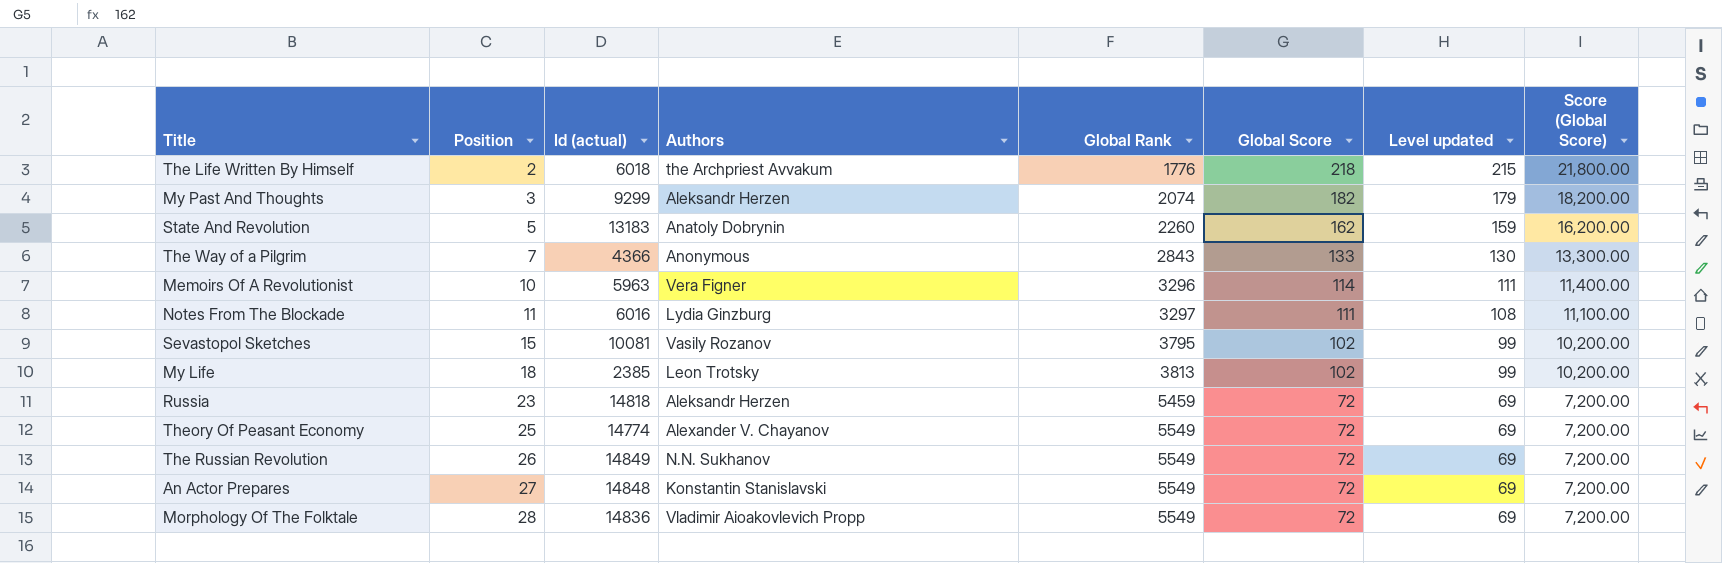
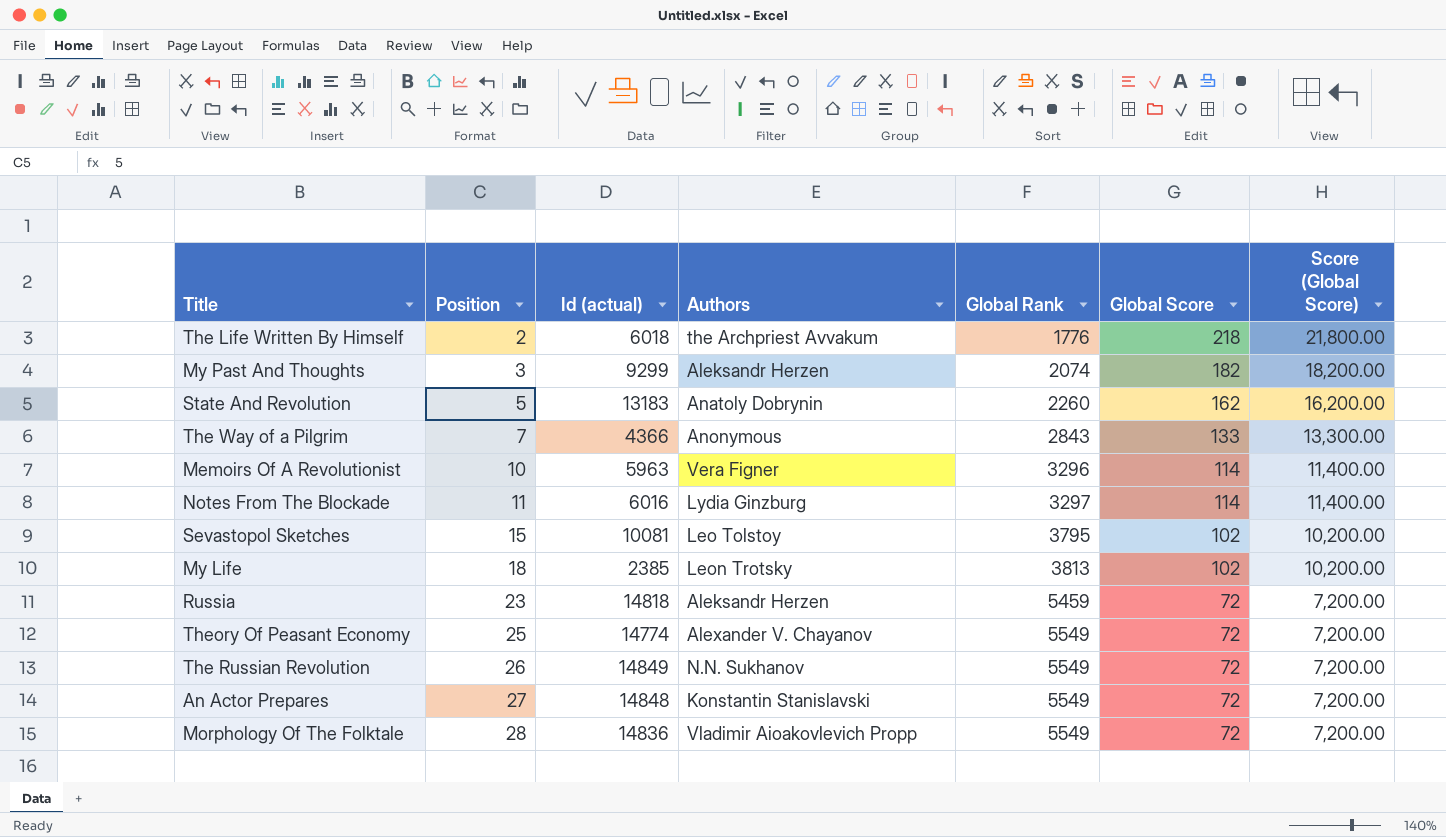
column Level updated | formula: [Global Score] - 3 -> none
Notes From The Blockade | Global Score: 111 -> 114
Notes From The Blockade | Score (Global Score): 11,100.00 -> 11,400.00
Sevastopol Sketches | Authors: Vasily Rozanov -> Leo Tolstoy

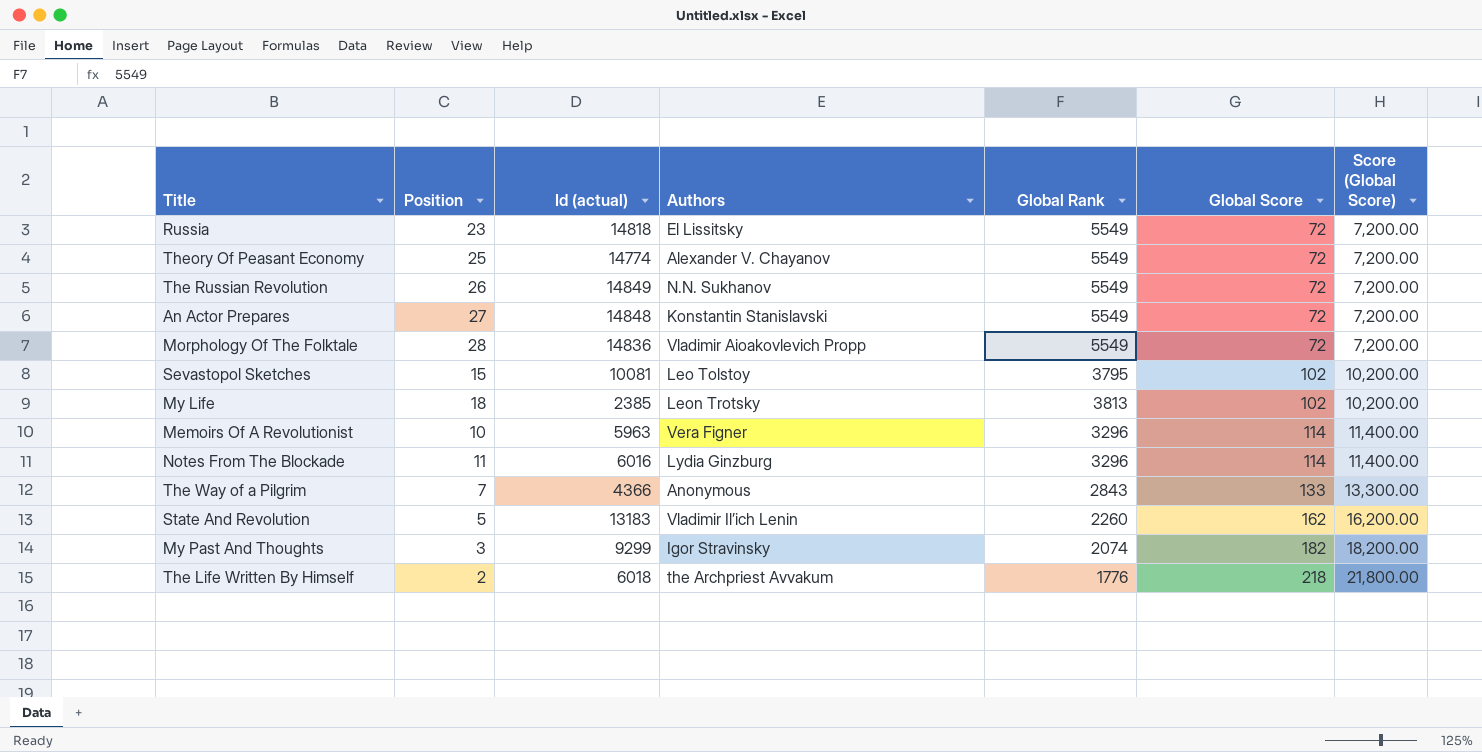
row order: Position ascending -> Global Score ascending
Russia | Authors: Aleksandr Herzen -> El Lissitsky
Russia | Global Rank: 5459 -> 5549
Notes From The Blockade | Global Rank: 3297 -> 3296
State And Revolution | Authors: Anatoly Dobrynin -> Vladimir Il’ich Lenin
My Past And Thoughts | Authors: Aleksandr Herzen -> Igor Stravinsky

